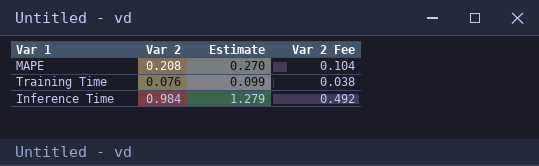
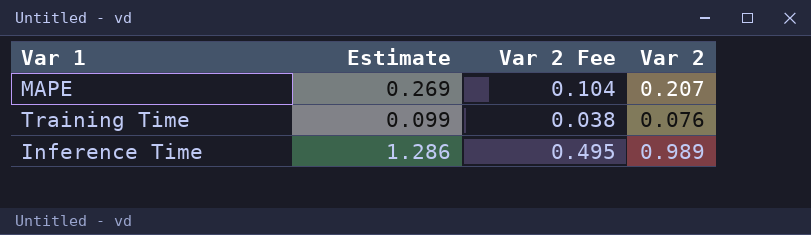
column Var 2 | position: 2 -> 4
MAPE | Estimate: 0.270 -> 0.269
MAPE | Var 2: 0.208 -> 0.207
Inference Time | Estimate: 1.279 -> 1.286
Inference Time | Var 2 Fee: 0.492 -> 0.495
Inference Time | Var 2: 0.984 -> 0.989

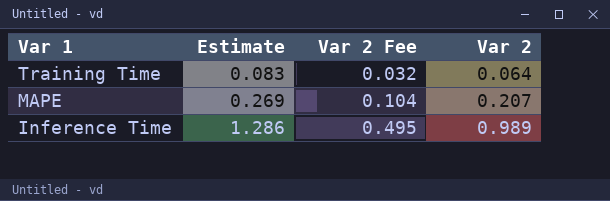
row order: none -> Var 1 descending
Training Time | Estimate: 0.099 -> 0.083
Training Time | Var 2 Fee: 0.038 -> 0.032
Training Time | Var 2: 0.076 -> 0.064

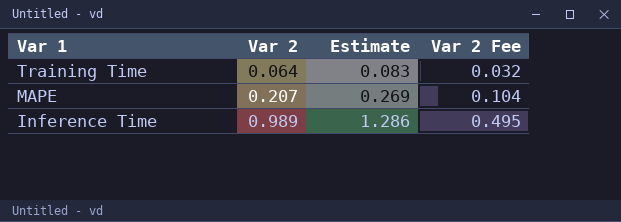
column Var 2 | position: 4 -> 2

